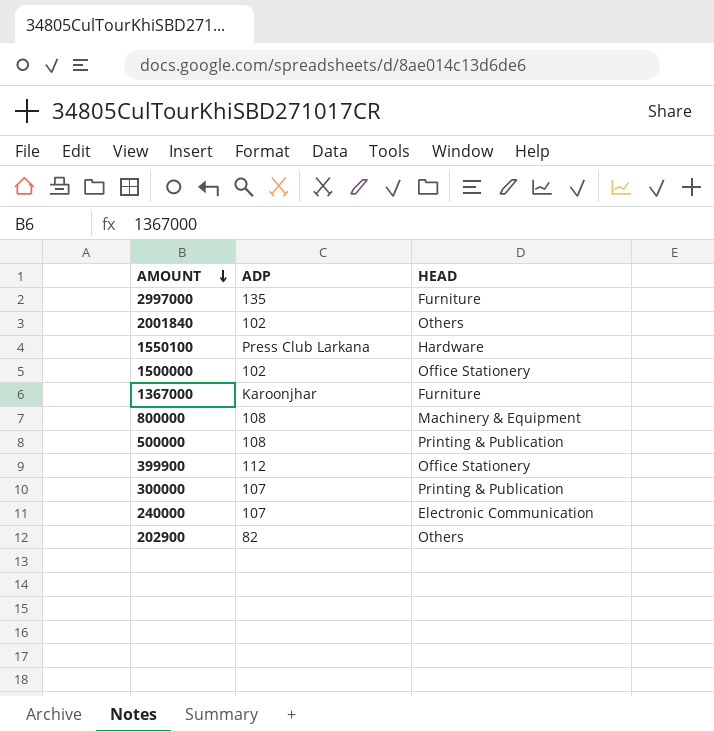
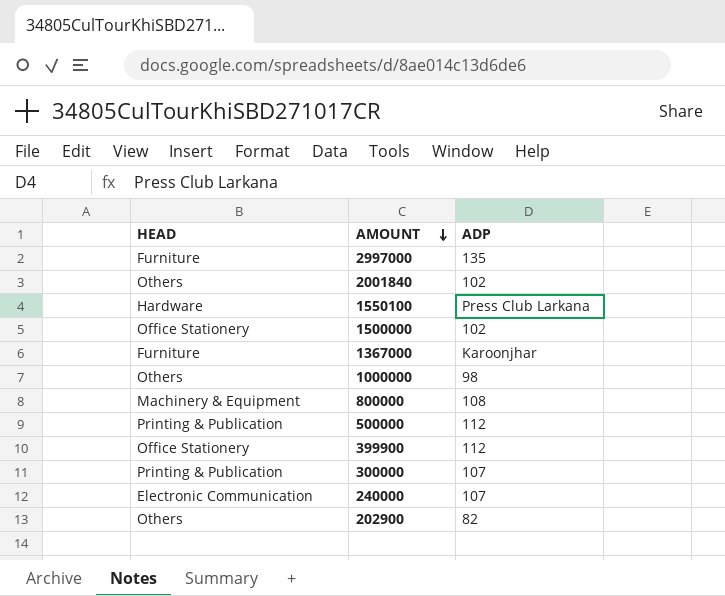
column HEAD | position: 3 -> 1
row 1000000: none -> Others | 98
500000 | ADP: 108 -> 112

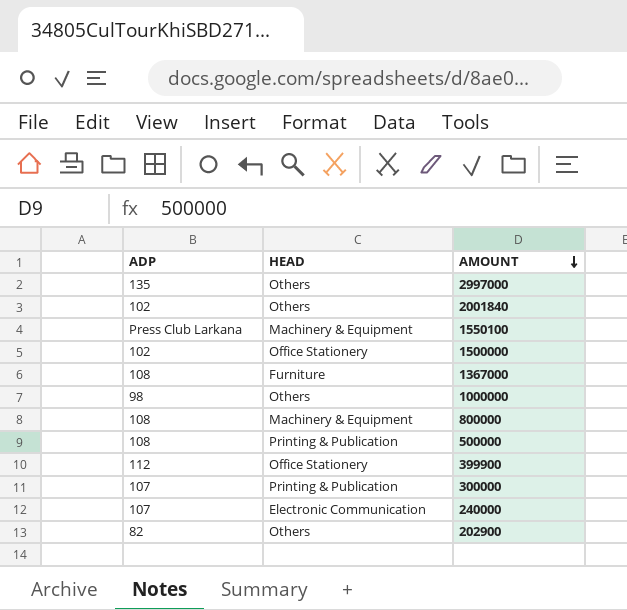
column ADP | position: 3 -> 1
2997000 | HEAD: Furniture -> Others
1550100 | HEAD: Hardware -> Machinery & Equipment
1367000 | ADP: Karoonjhar -> 108
500000 | ADP: 112 -> 108

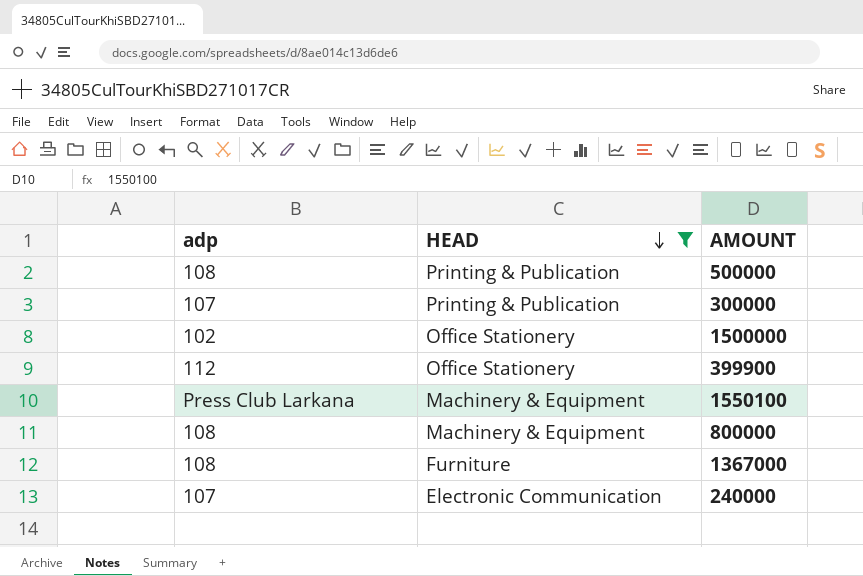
filter: none -> HEAD != Others
row order: AMOUNT descending -> HEAD descending
column name: ADP -> adp

